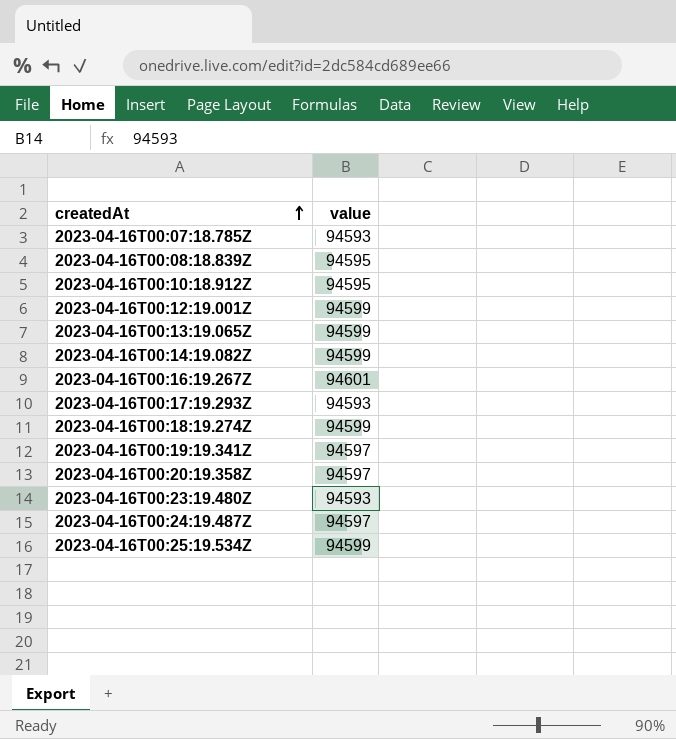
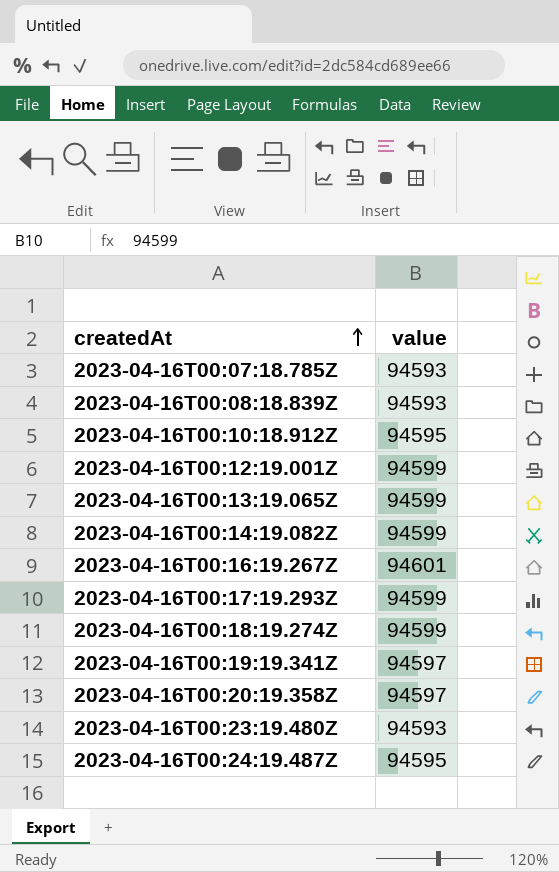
row 2023-04-16T00:25:19.534Z: 94599 -> none
2023-04-16T00:08:18.839Z | value: 94595 -> 94593
2023-04-16T00:17:19.293Z | value: 94593 -> 94599
2023-04-16T00:24:19.487Z | value: 94597 -> 94595

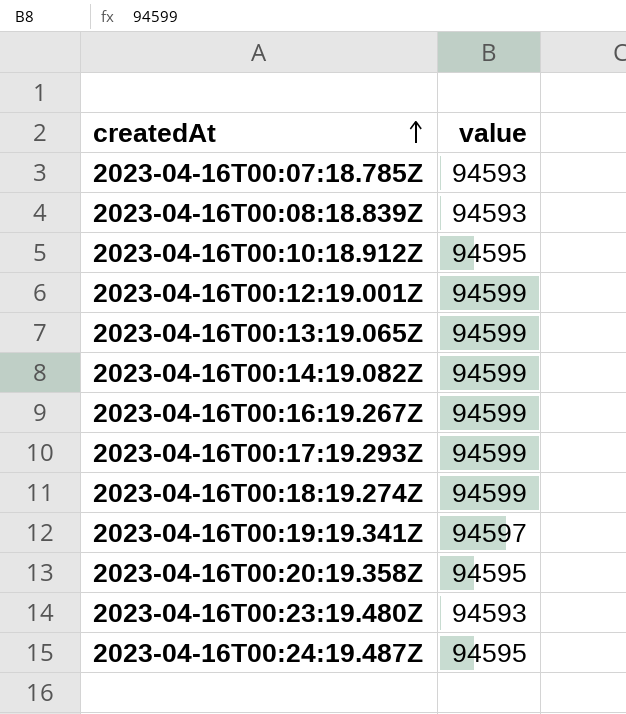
2023-04-16T00:16:19.267Z | value: 94601 -> 94599
2023-04-16T00:20:19.358Z | value: 94597 -> 94595

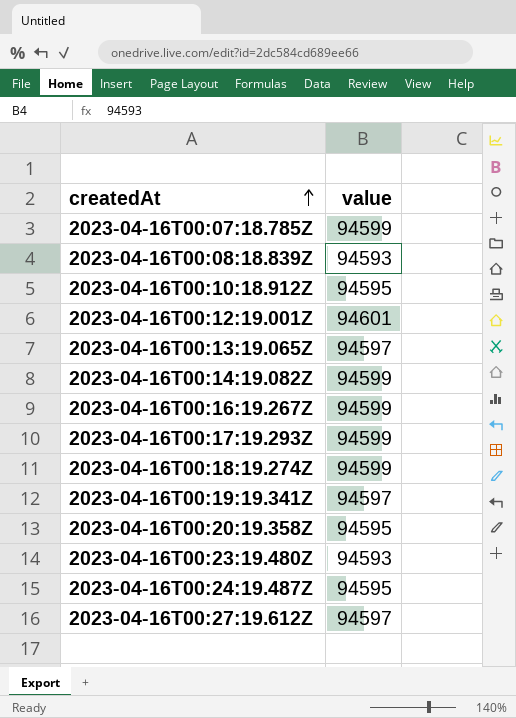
2023-04-16T00:07:18.785Z | value: 94593 -> 94599
2023-04-16T00:12:19.001Z | value: 94599 -> 94601
2023-04-16T00:13:19.065Z | value: 94599 -> 94597
row 2023-04-16T00:27:19.612Z: none -> 94597

